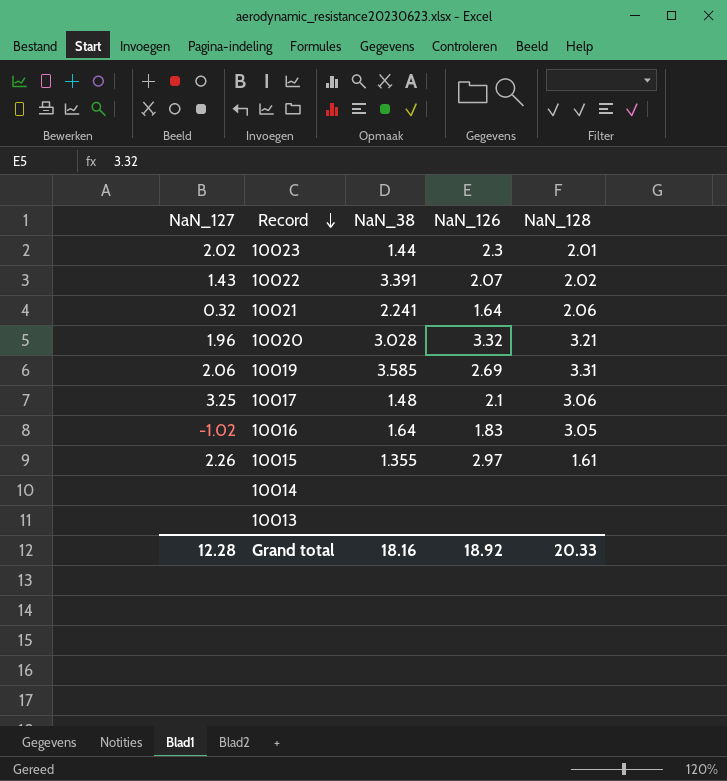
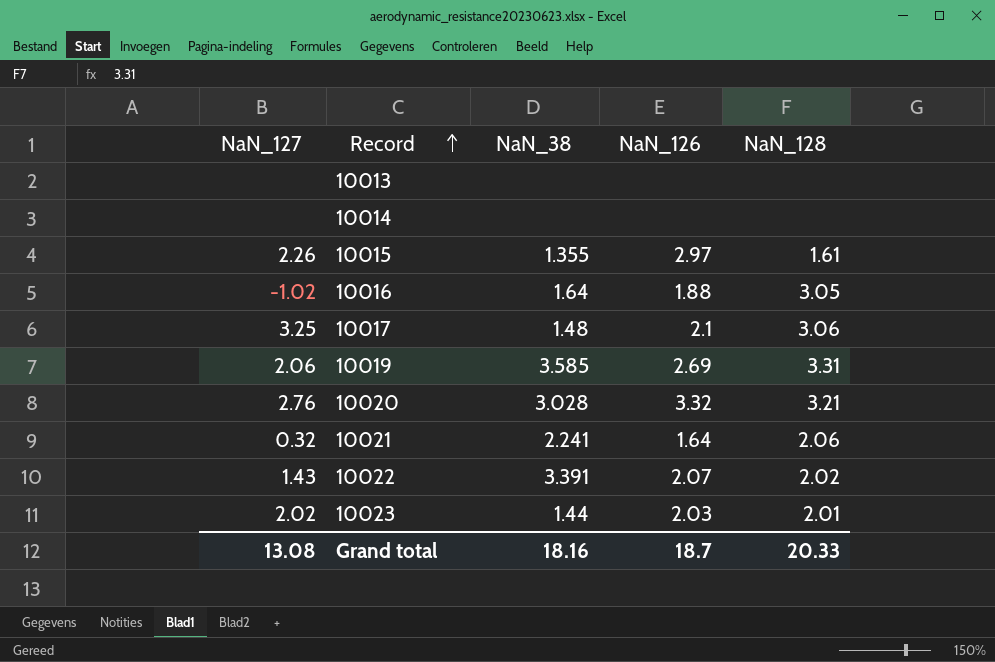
row order: Record descending -> Record ascending
10016 | NaN_126: 1.83 -> 1.88
10020 | NaN_127: 1.96 -> 2.76
10023 | NaN_126: 2.3 -> 2.03
Grand total | NaN_127: 12.28 -> 13.08
Grand total | NaN_126: 18.92 -> 18.7

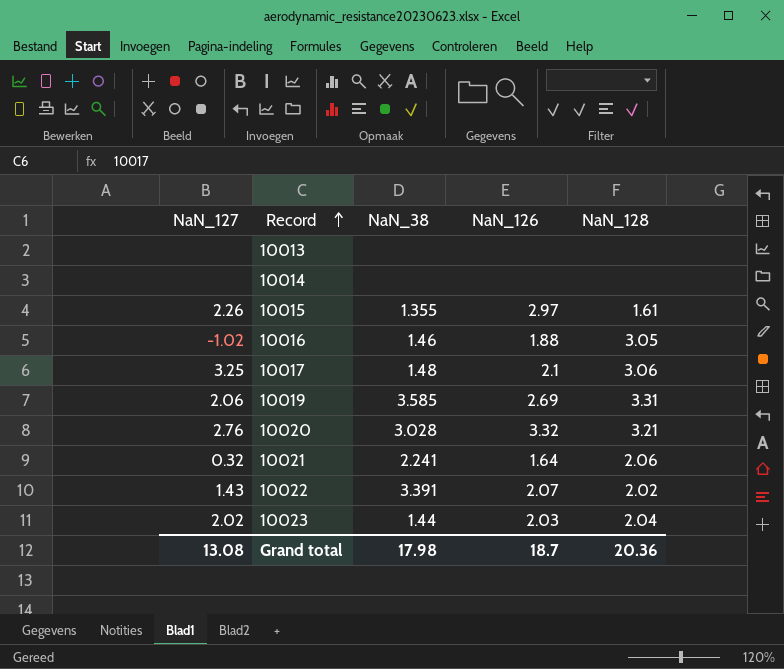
10016 | NaN_38: 1.64 -> 1.46
10023 | NaN_128: 2.01 -> 2.04
Grand total | NaN_38: 18.16 -> 17.98
Grand total | NaN_128: 20.33 -> 20.36

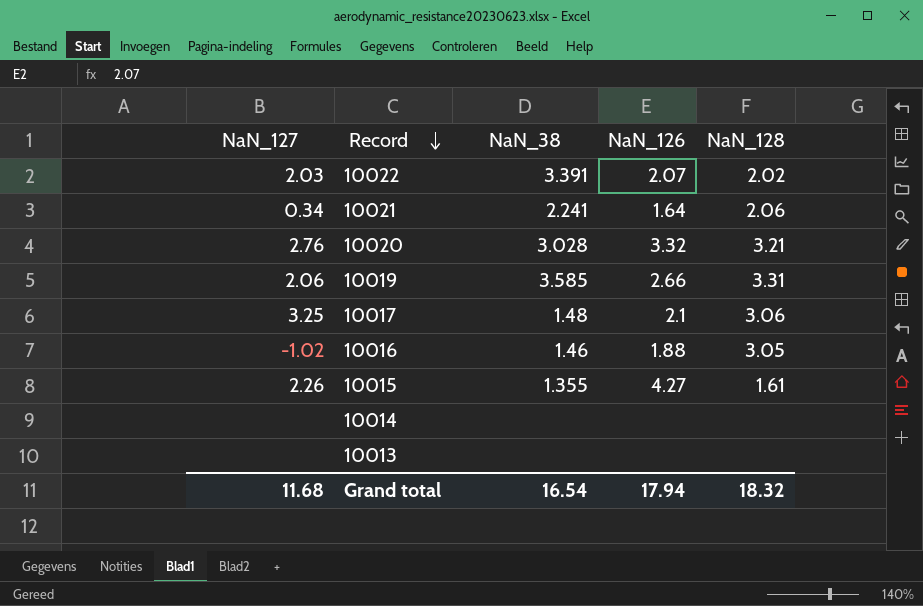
row order: Record ascending -> Record descending
row 10023: 2.02 | 1.44 | 2.03 | 2.04 -> none
10022 | NaN_127: 1.43 -> 2.03
10021 | NaN_127: 0.32 -> 0.34
10019 | NaN_126: 2.69 -> 2.66
10015 | NaN_126: 2.97 -> 4.27
Grand total | NaN_127: 13.08 -> 11.68
Grand total | NaN_38: 17.98 -> 16.54
Grand total | NaN_126: 18.7 -> 17.94
Grand total | NaN_128: 20.36 -> 18.32

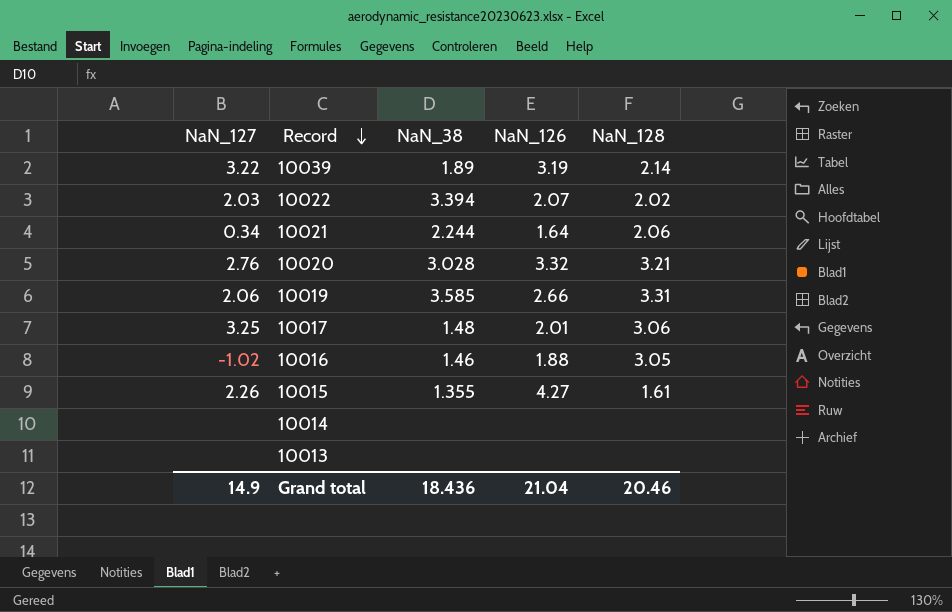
row 10039: none -> 3.22 | 1.89 | 3.19 | 2.14
10022 | NaN_38: 3.391 -> 3.394
10021 | NaN_38: 2.241 -> 2.244
10017 | NaN_126: 2.1 -> 2.01
Grand total | NaN_127: 11.68 -> 14.9
Grand total | NaN_38: 16.54 -> 18.436
Grand total | NaN_126: 17.94 -> 21.04
Grand total | NaN_128: 18.32 -> 20.46

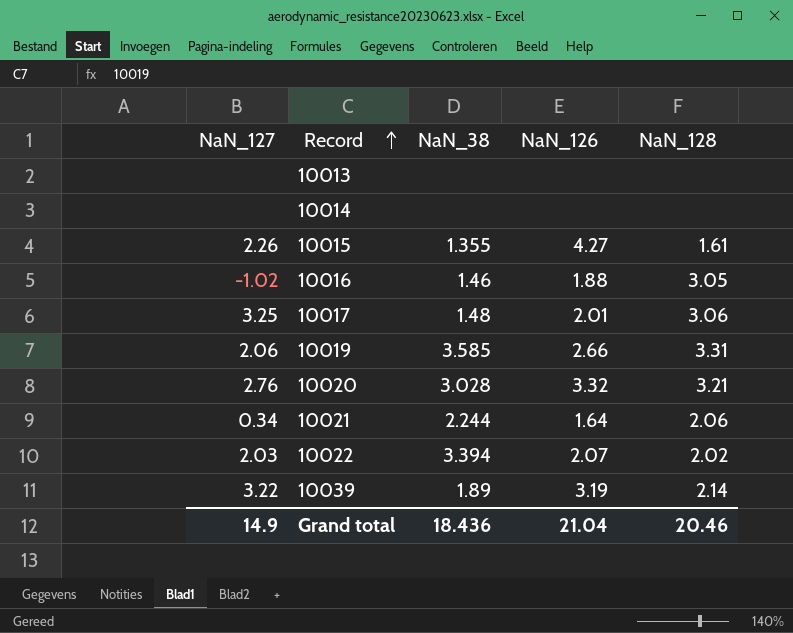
row order: Record descending -> Record ascending

